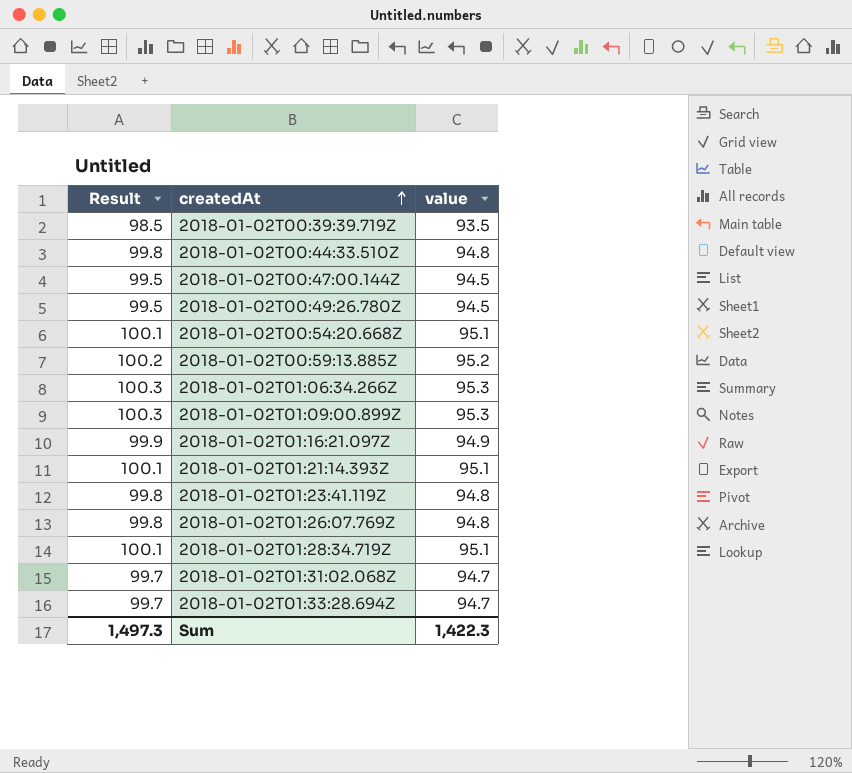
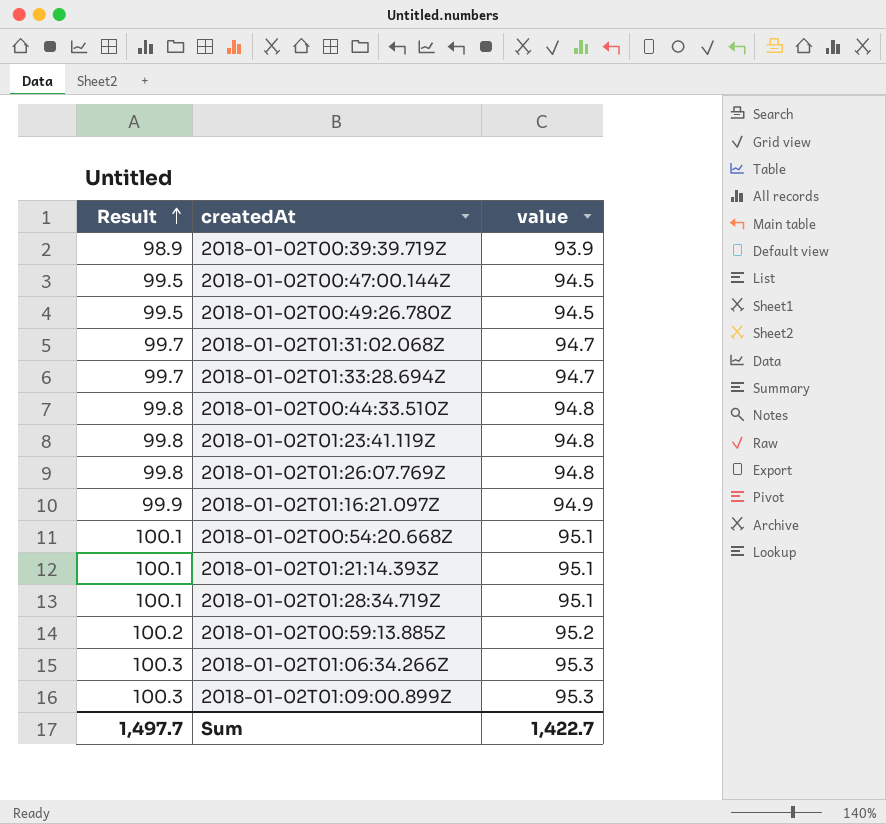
row order: createdAt ascending -> Result ascending
2018-01-02T00:39:39.719Z | Result: 98.5 -> 98.9
2018-01-02T00:39:39.719Z | value: 93.5 -> 93.9
Sum | Result: 1,497.3 -> 1,497.7
Sum | value: 1,422.3 -> 1,422.7

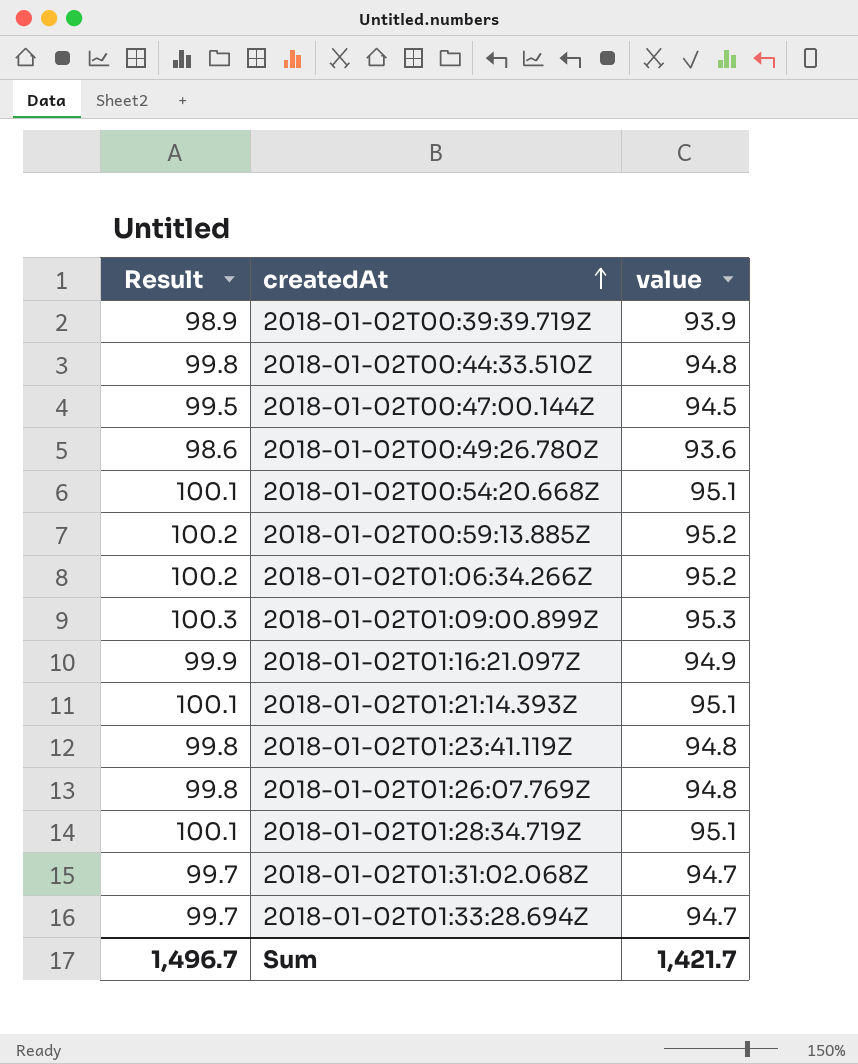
row order: Result ascending -> createdAt ascending
2018-01-02T00:49:26.780Z | Result: 99.5 -> 98.6
2018-01-02T00:49:26.780Z | value: 94.5 -> 93.6
2018-01-02T01:06:34.266Z | Result: 100.3 -> 100.2
2018-01-02T01:06:34.266Z | value: 95.3 -> 95.2
Sum | Result: 1,497.7 -> 1,496.7
Sum | value: 1,422.7 -> 1,421.7

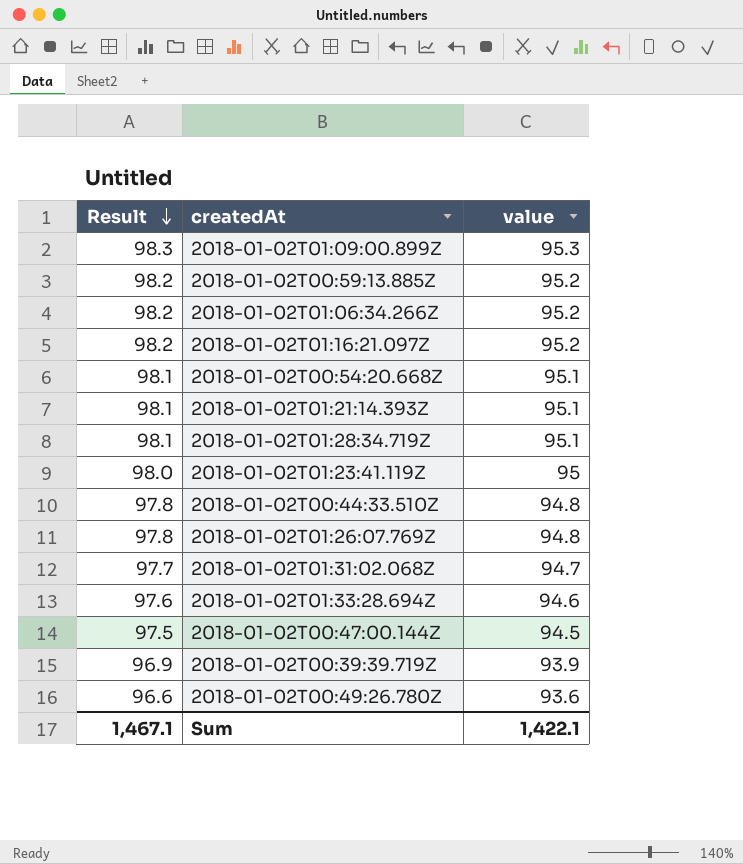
row order: createdAt ascending -> Result descending
column Result | formula: [value] + 5 -> [value] + 3
2018-01-02T01:16:21.097Z | value: 94.9 -> 95.2
2018-01-02T01:23:41.119Z | value: 94.8 -> 95
2018-01-02T01:33:28.694Z | value: 94.7 -> 94.6
Sum | Result: 1,496.7 -> 1,467.1
Sum | value: 1,421.7 -> 1,422.1

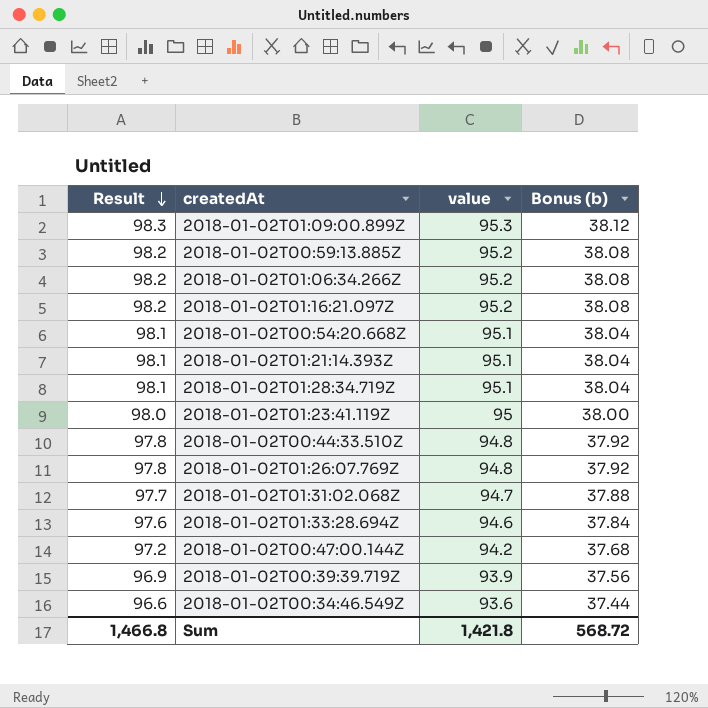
column Bonus (b) | formula: none -> [value] * 0.4
row 2018-01-02T00:49:26.780Z: 96.6 | 93.6 -> none
2018-01-02T00:47:00.144Z | Result: 97.5 -> 97.2
2018-01-02T00:47:00.144Z | value: 94.5 -> 94.2
row 2018-01-02T00:34:46.549Z: none -> 96.6 | 93.6 | 37.44
Sum | Result: 1,467.1 -> 1,466.8
Sum | value: 1,422.1 -> 1,421.8

